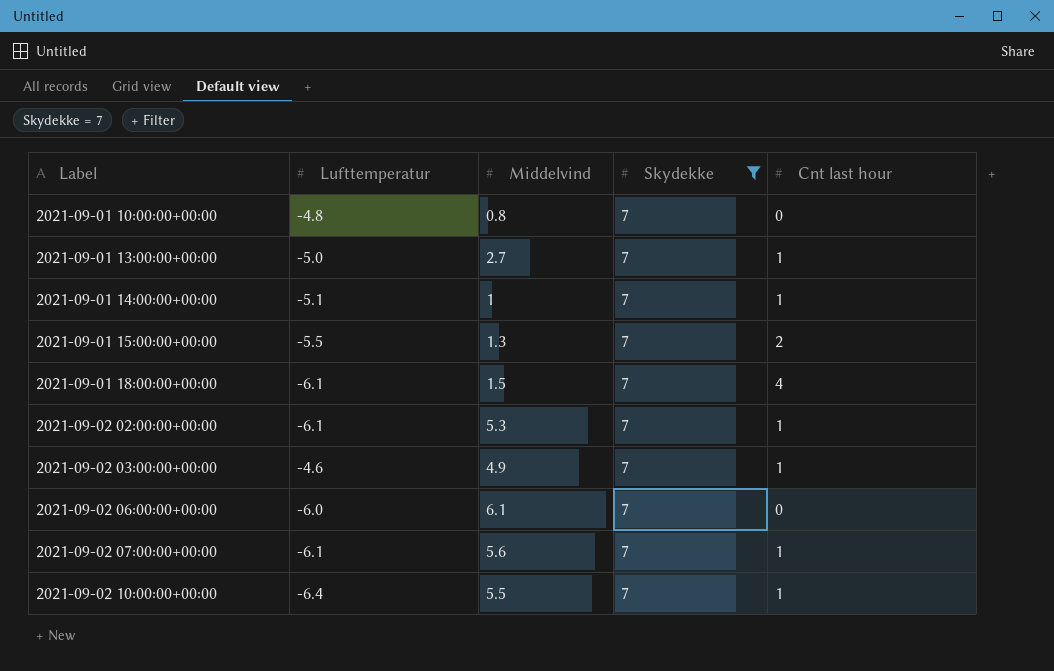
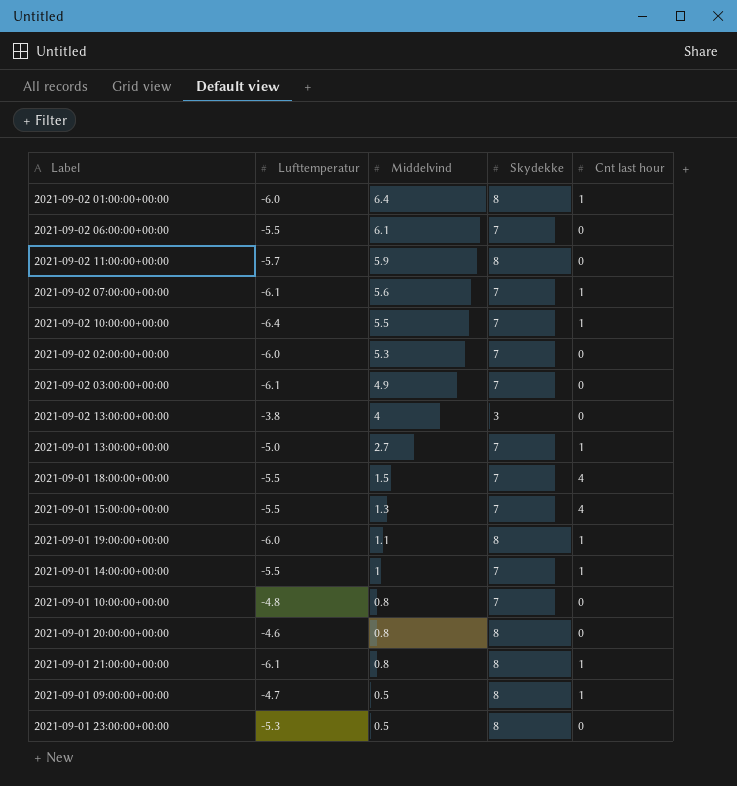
filter: Skydekke = 7 -> none
row order: Label ascending -> Middelvind descending
2021-09-02 06:00:00+00:00 | Lufttemperatur: -6.0 -> -5.5
2021-09-02 02:00:00+00:00 | Lufttemperatur: -6.1 -> -6.0
2021-09-02 02:00:00+00:00 | Cnt last hour: 1 -> 0
2021-09-02 03:00:00+00:00 | Lufttemperatur: -4.6 -> -6.1
2021-09-02 03:00:00+00:00 | Cnt last hour: 1 -> 0
2021-09-01 18:00:00+00:00 | Lufttemperatur: -6.1 -> -5.5
2021-09-01 15:00:00+00:00 | Cnt last hour: 2 -> 4
2021-09-01 14:00:00+00:00 | Lufttemperatur: -5.1 -> -5.5

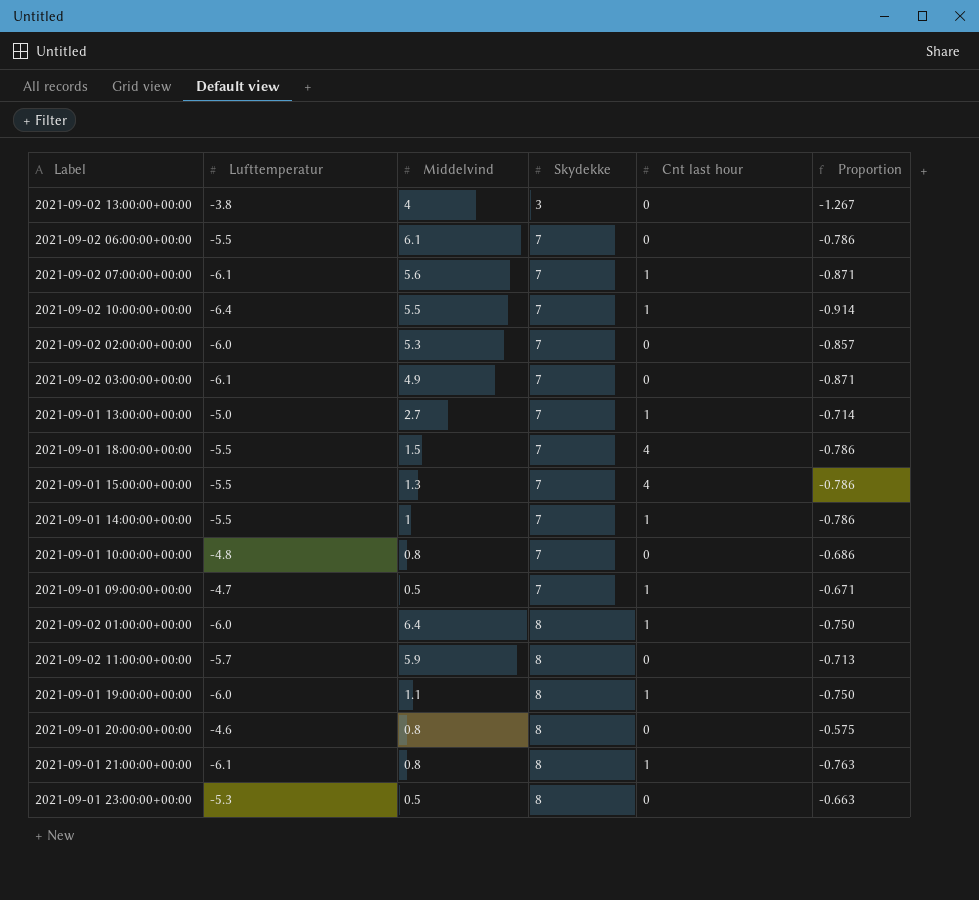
row order: Middelvind descending -> Skydekke ascending
column Proportion | formula: none -> [Lufttemperatur] / [Skydekke]
2021-09-01 09:00:00+00:00 | Skydekke: 8 -> 7

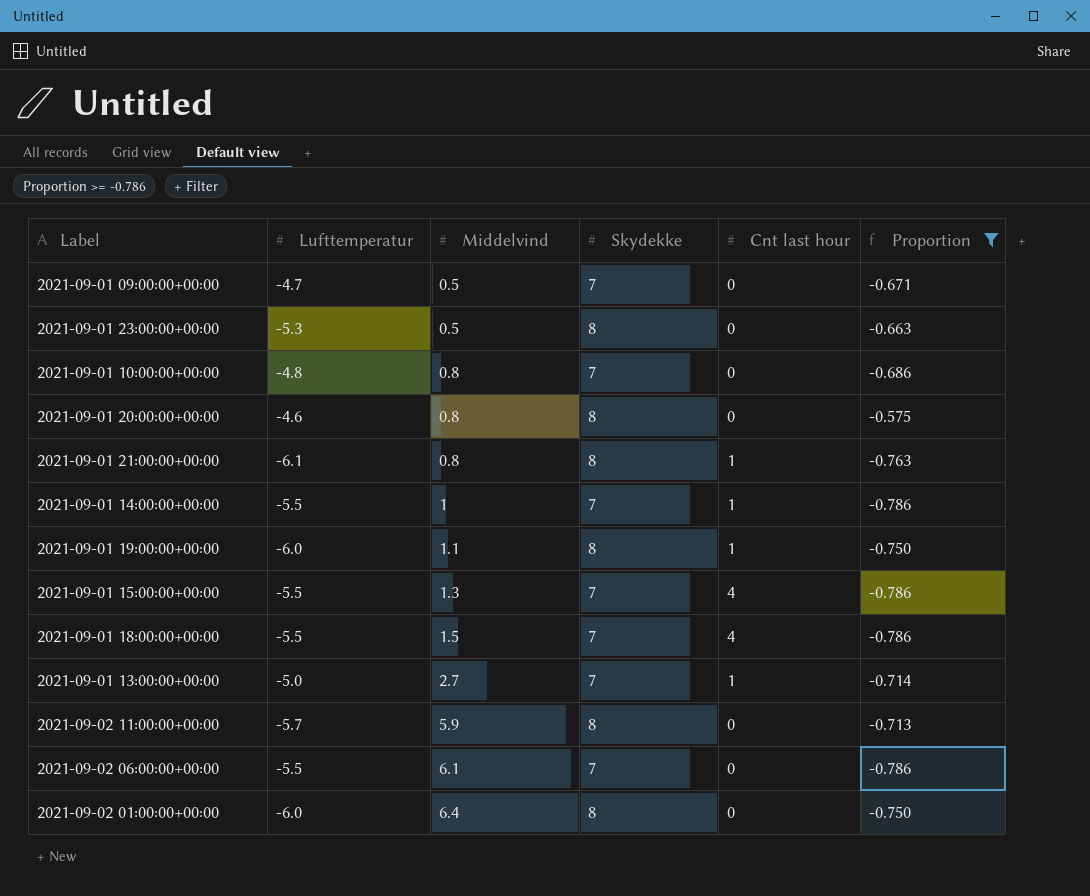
filter: none -> Proportion >= -0.786
row order: Skydekke ascending -> Middelvind ascending
2021-09-01 09:00:00+00:00 | Cnt last hour: 1 -> 0
2021-09-02 01:00:00+00:00 | Cnt last hour: 1 -> 0

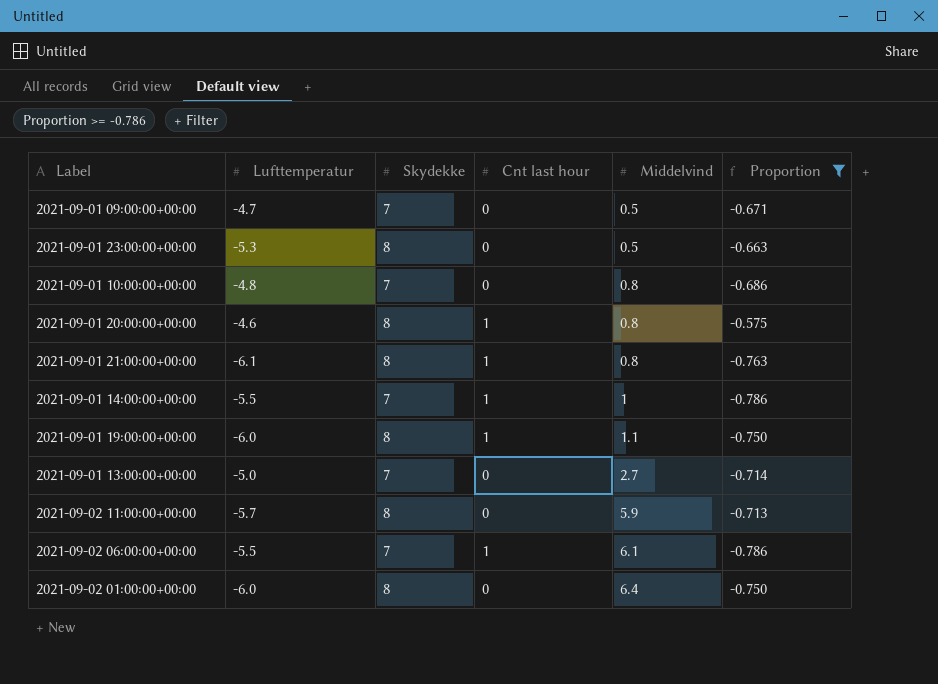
column Middelvind | position: 3 -> 5
row 2021-09-01 15:00:00+00:00: -5.5 | 1.3 | 7 | 4 | -0.786 -> none
row 2021-09-01 18:00:00+00:00: -5.5 | 1.5 | 7 | 4 | -0.786 -> none
2021-09-01 20:00:00+00:00 | Cnt last hour: 0 -> 1
2021-09-01 13:00:00+00:00 | Cnt last hour: 1 -> 0
2021-09-02 06:00:00+00:00 | Cnt last hour: 0 -> 1

